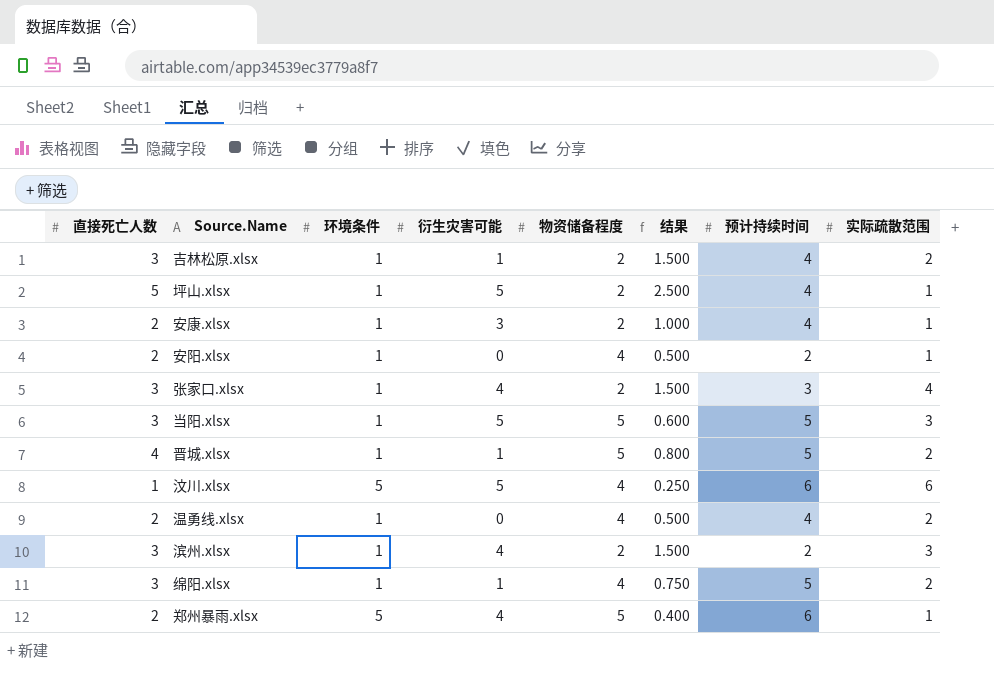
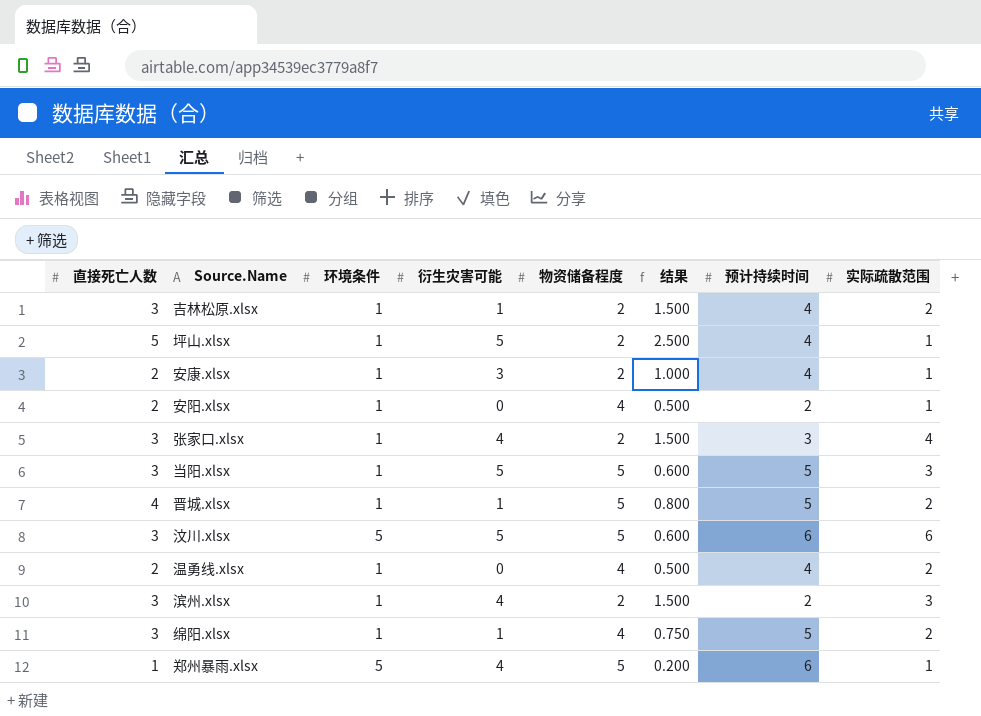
汶川.xlsx | 直接死亡人数: 1 -> 3
汶川.xlsx | 物资储备程度: 4 -> 5
汶川.xlsx | 结果: 0.250 -> 0.600
郑州暴雨.xlsx | 直接死亡人数: 2 -> 1
郑州暴雨.xlsx | 结果: 0.400 -> 0.200

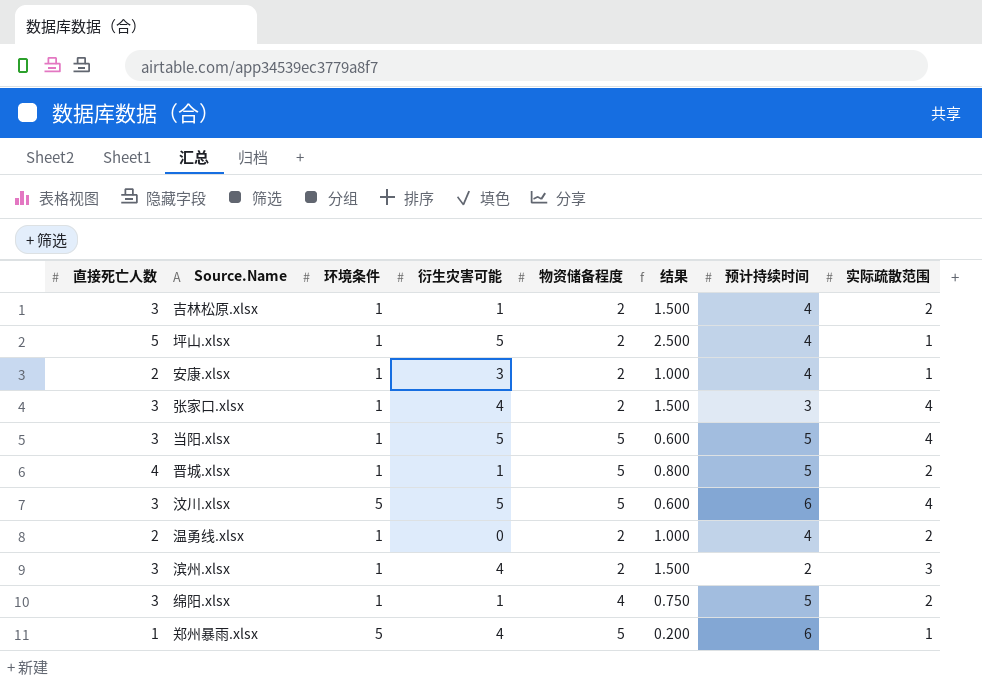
row 安阳.xlsx: 2 | 1 | 0 | 4 | 0.500 | 2 | 1 -> none
当阳.xlsx | 实际疏散范围: 3 -> 4
汶川.xlsx | 实际疏散范围: 6 -> 4
温勇线.xlsx | 物资储备程度: 4 -> 2
温勇线.xlsx | 结果: 0.500 -> 1.000

